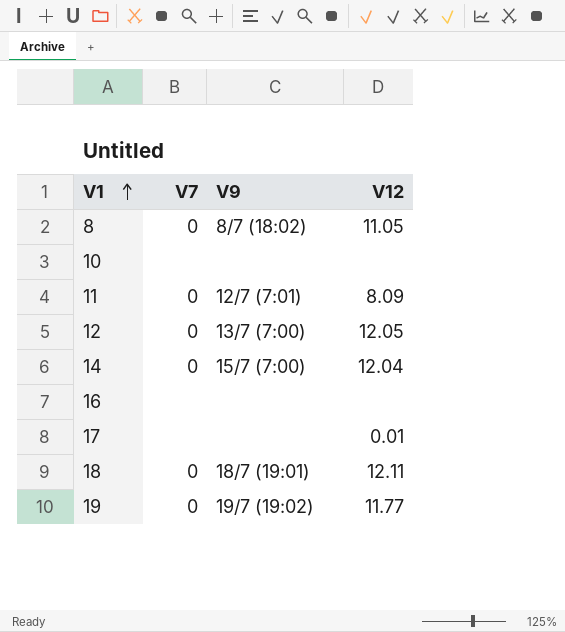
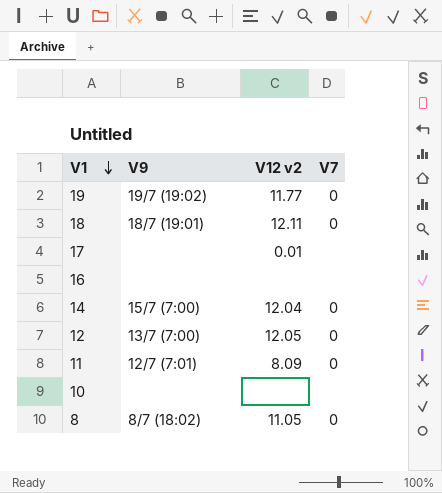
row order: V1 ascending -> V1 descending
column name: V12 -> V12 v2
column V7 | position: 2 -> 4

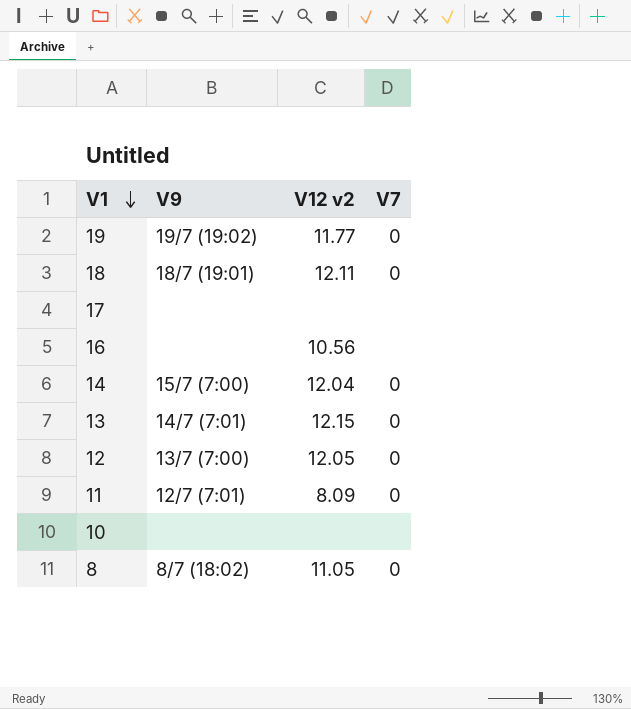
17 | V12 v2: 0.01 -> none
16 | V12 v2: none -> 10.56
row 13: none -> 14/7 (7:01) | 12.15 | 0

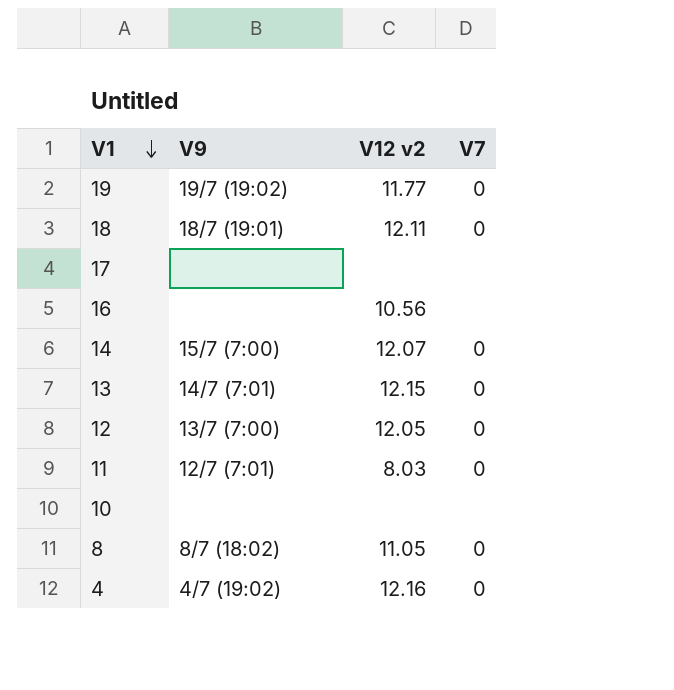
14 | V12 v2: 12.04 -> 12.07
11 | V12 v2: 8.09 -> 8.03
row 4: none -> 4/7 (19:02) | 12.16 | 0

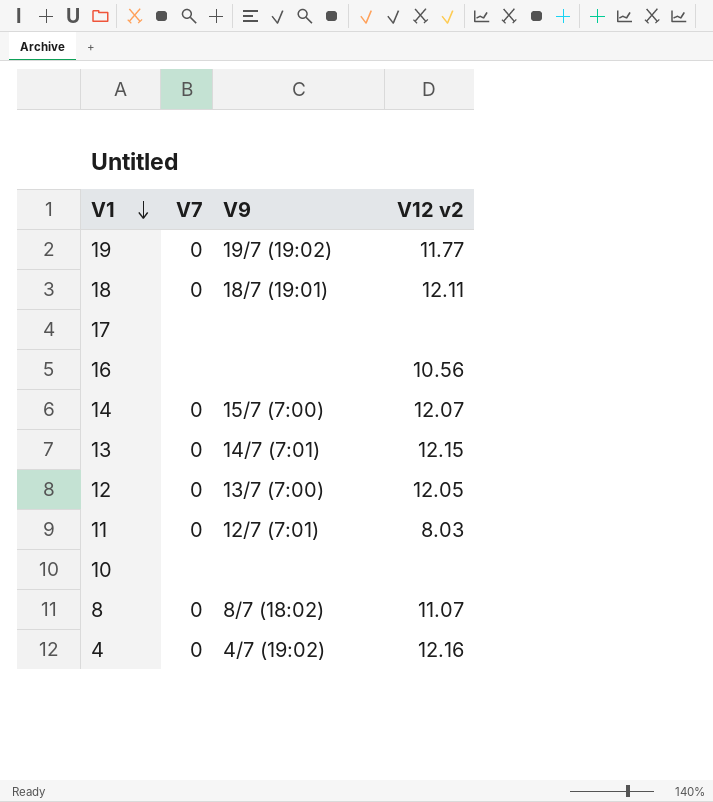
column V7 | position: 4 -> 2
8 | V12 v2: 11.05 -> 11.07

